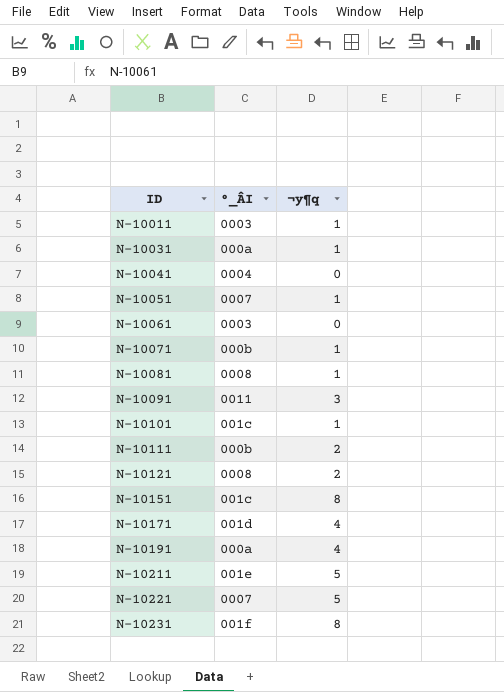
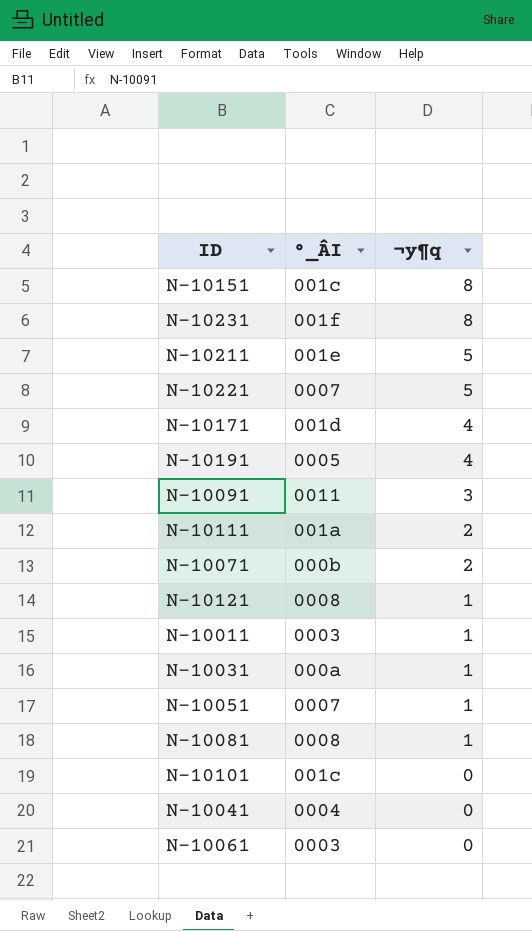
row order: ID ascending -> ¬y¶q descending
N-10191 | °_ÂI: 000a -> 0005
N-10111 | °_ÂI: 000b -> 001a
N-10071 | ¬y¶q: 1 -> 2
N-10121 | ¬y¶q: 2 -> 1
N-10101 | ¬y¶q: 1 -> 0

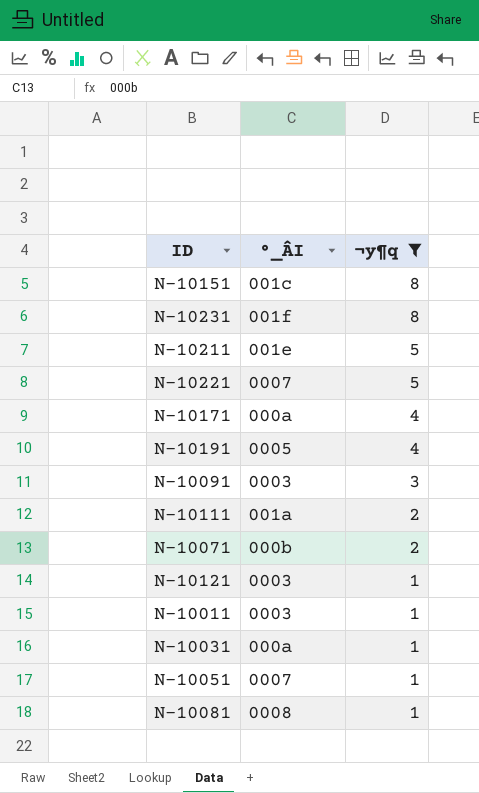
filter: none -> ¬y¶q != 0
N-10171 | °_ÂI: 001d -> 000a
N-10091 | °_ÂI: 0011 -> 0003
N-10121 | °_ÂI: 0008 -> 0003

